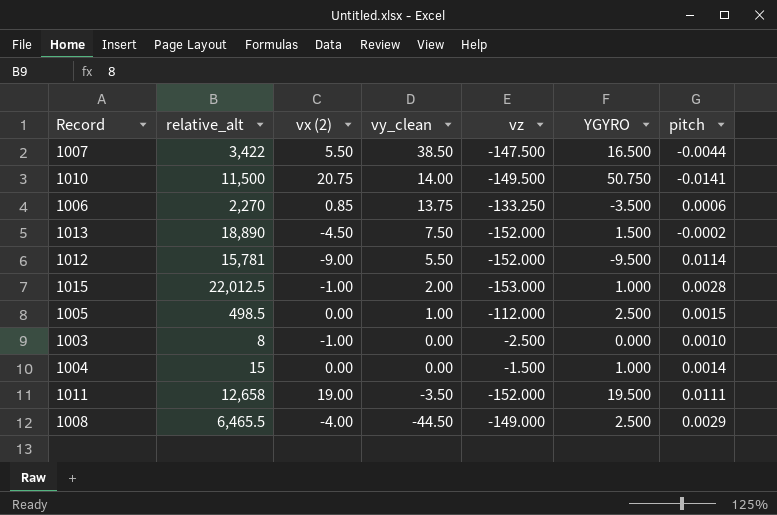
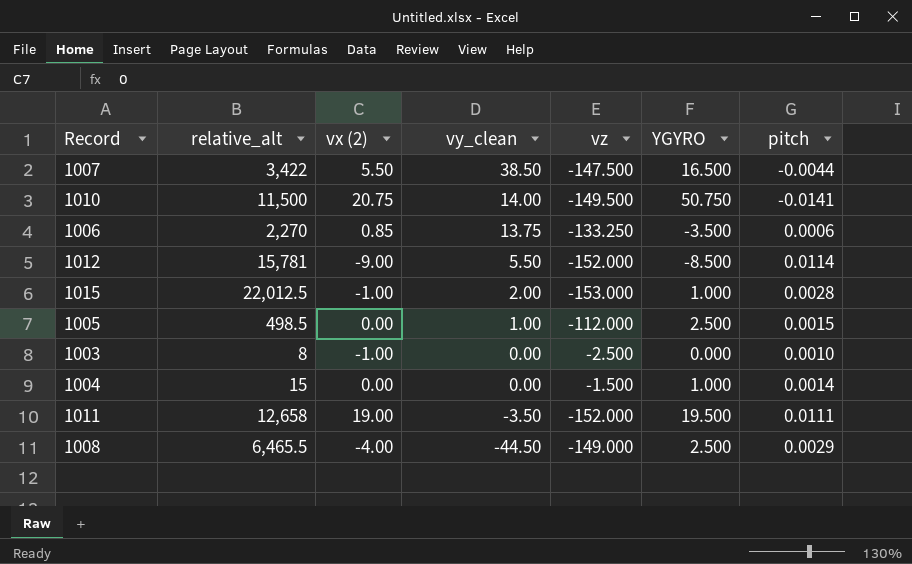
row 1013: 18,890 | -4.50 | 7.50 | -152.000 | 1.500 | -0.0002 -> none
1012 | YGYRO: -9.500 -> -8.500

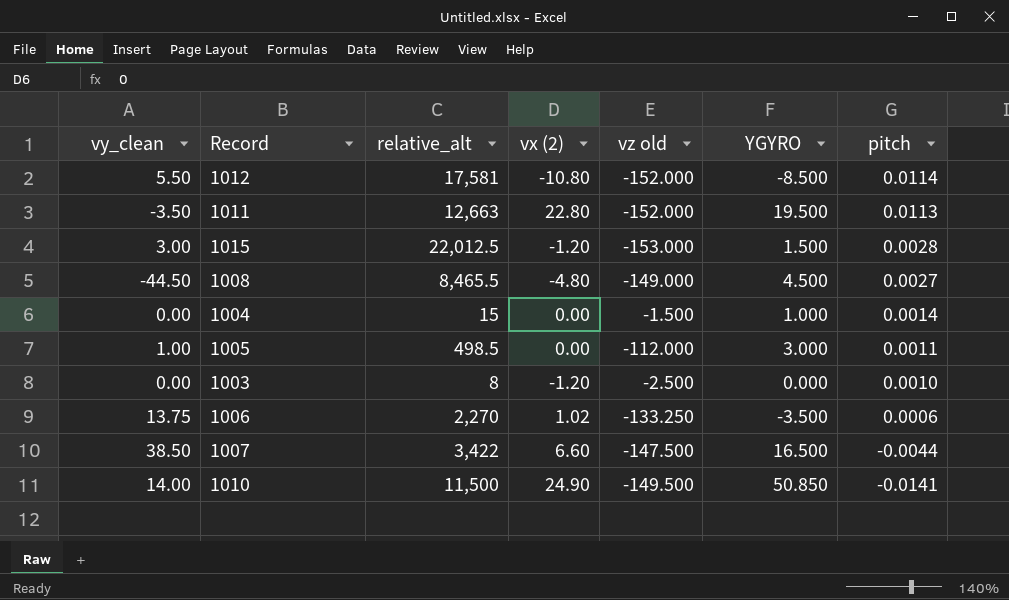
row order: vy_clean descending -> pitch descending
column vy_clean | position: 4 -> 1
column name: vz -> vz old
1012 | relative_alt: 15,781 -> 17,581
1012 | vx (2): -9.00 -> -10.80
1011 | relative_alt: 12,658 -> 12,663
1011 | vx (2): 19.00 -> 22.80
1011 | pitch: 0.0111 -> 0.0113
1015 | vy_clean: 2.00 -> 3.00
1015 | vx (2): -1.00 -> -1.20
1015 | YGYRO: 1.000 -> 1.500
1008 | relative_alt: 6,465.5 -> 8,465.5
1008 | vx (2): -4.00 -> -4.80
1008 | YGYRO: 2.500 -> 4.500
1008 | pitch: 0.0029 -> 0.0027
1005 | YGYRO: 2.500 -> 3.000
1005 | pitch: 0.0015 -> 0.0011
1003 | vx (2): -1.00 -> -1.20
1006 | vx (2): 0.85 -> 1.02
1007 | vx (2): 5.50 -> 6.60
1010 | vx (2): 20.75 -> 24.90
1010 | YGYRO: 50.750 -> 50.850

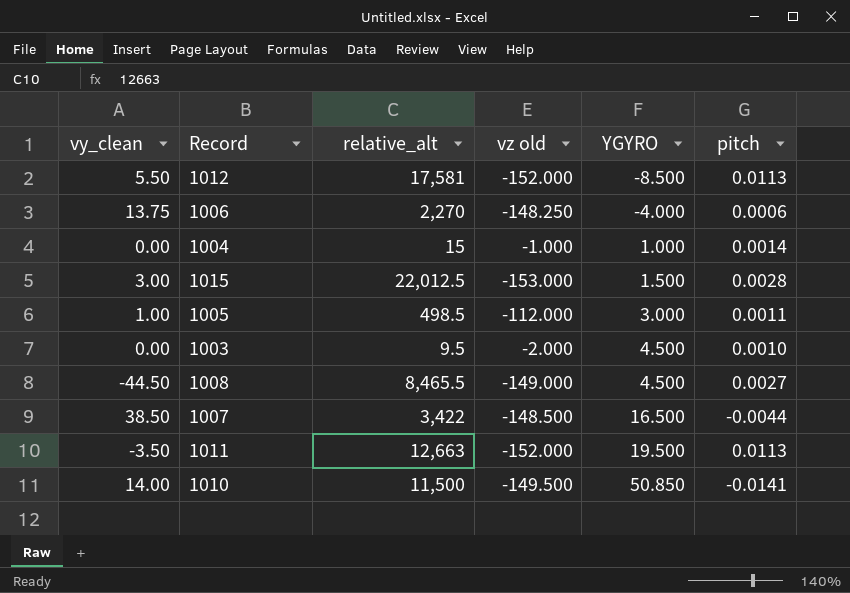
row order: pitch descending -> YGYRO ascending
column vx (2) | position: 4 -> none
1012 | pitch: 0.0114 -> 0.0113
1006 | vz old: -133.250 -> -148.250
1006 | YGYRO: -3.500 -> -4.000
1004 | vz old: -1.500 -> -1.000
1003 | relative_alt: 8 -> 9.5
1003 | vz old: -2.500 -> -2.000
1003 | YGYRO: 0.000 -> 4.500
1007 | vz old: -147.500 -> -148.500

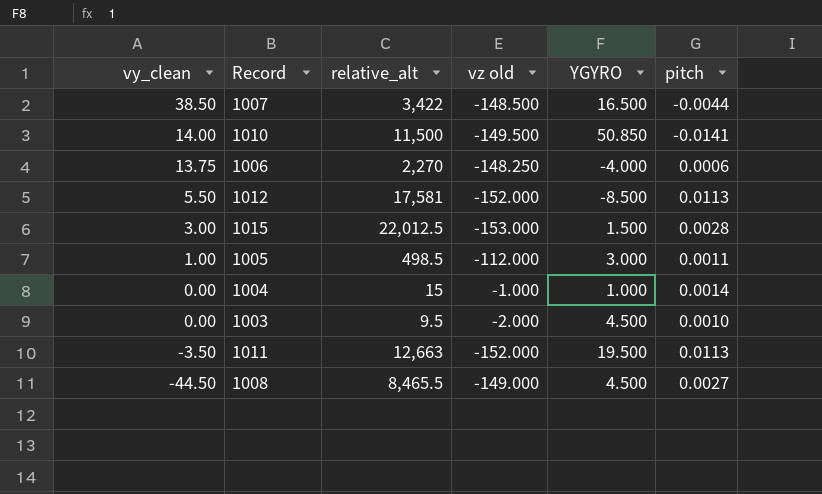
row order: YGYRO ascending -> vy_clean descending

